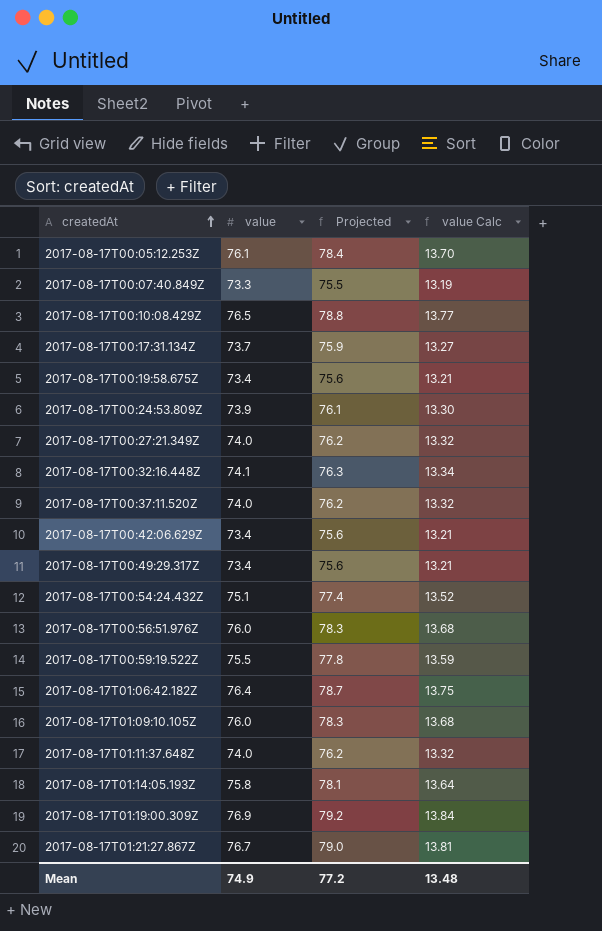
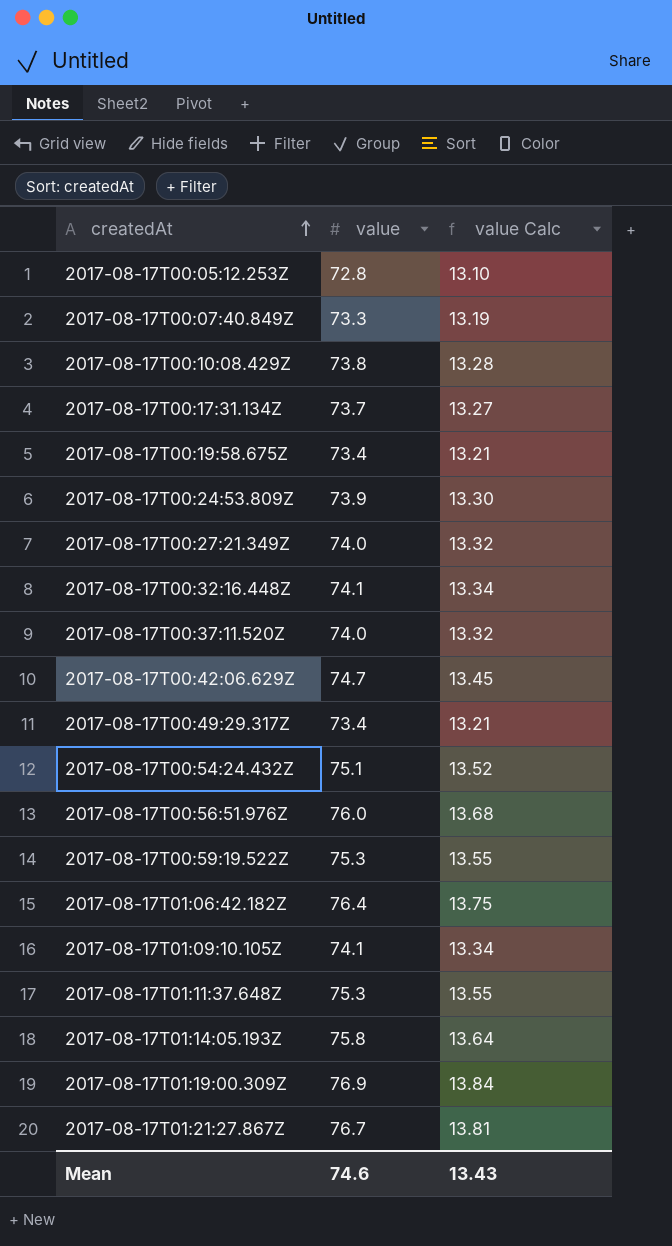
column Projected | formula: [value] * 1.03 -> none
2017-08-17T00:05:12.253Z | value: 76.1 -> 72.8
2017-08-17T00:05:12.253Z | value Calc: 13.70 -> 13.10
2017-08-17T00:10:08.429Z | value: 76.5 -> 73.8
2017-08-17T00:10:08.429Z | value Calc: 13.77 -> 13.28
2017-08-17T00:42:06.629Z | value: 73.4 -> 74.7
2017-08-17T00:42:06.629Z | value Calc: 13.21 -> 13.45
2017-08-17T00:59:19.522Z | value: 75.5 -> 75.3
2017-08-17T00:59:19.522Z | value Calc: 13.59 -> 13.55
2017-08-17T01:09:10.105Z | value: 76.0 -> 74.1
2017-08-17T01:09:10.105Z | value Calc: 13.68 -> 13.34
2017-08-17T01:11:37.648Z | value: 74.0 -> 75.3
2017-08-17T01:11:37.648Z | value Calc: 13.32 -> 13.55
Mean | value: 74.9 -> 74.6
Mean | value Calc: 13.48 -> 13.43

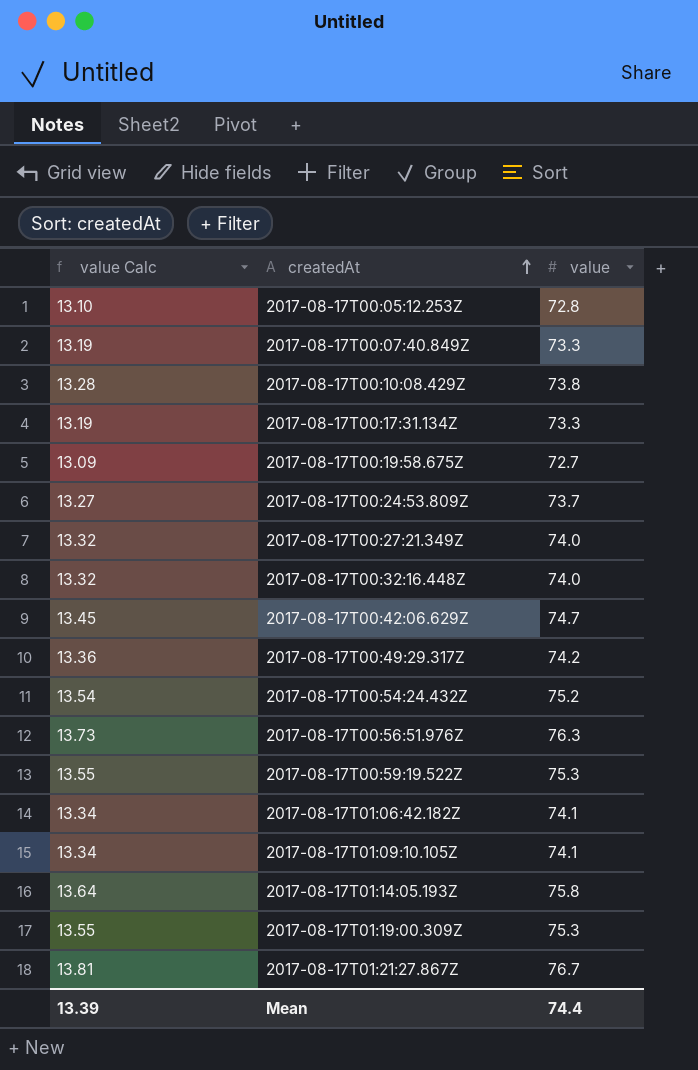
column value Calc | position: 3 -> 1
row 2017-08-17T00:37:11.520Z: 74.0 | 13.32 -> none
row 2017-08-17T01:11:37.648Z: 75.3 | 13.55 -> none
2017-08-17T00:17:31.134Z | value Calc: 13.27 -> 13.19
2017-08-17T00:17:31.134Z | value: 73.7 -> 73.3
2017-08-17T00:19:58.675Z | value Calc: 13.21 -> 13.09
2017-08-17T00:19:58.675Z | value: 73.4 -> 72.7
2017-08-17T00:24:53.809Z | value Calc: 13.30 -> 13.27
2017-08-17T00:24:53.809Z | value: 73.9 -> 73.7
2017-08-17T00:32:16.448Z | value Calc: 13.34 -> 13.32
2017-08-17T00:32:16.448Z | value: 74.1 -> 74.0
2017-08-17T00:49:29.317Z | value Calc: 13.21 -> 13.36
2017-08-17T00:49:29.317Z | value: 73.4 -> 74.2
2017-08-17T00:54:24.432Z | value Calc: 13.52 -> 13.54
2017-08-17T00:54:24.432Z | value: 75.1 -> 75.2
2017-08-17T00:56:51.976Z | value Calc: 13.68 -> 13.73
2017-08-17T00:56:51.976Z | value: 76.0 -> 76.3
2017-08-17T01:06:42.182Z | value Calc: 13.75 -> 13.34
2017-08-17T01:06:42.182Z | value: 76.4 -> 74.1
2017-08-17T01:19:00.309Z | value Calc: 13.84 -> 13.55
2017-08-17T01:19:00.309Z | value: 76.9 -> 75.3
Mean | value Calc: 13.43 -> 13.39
Mean | value: 74.6 -> 74.4

